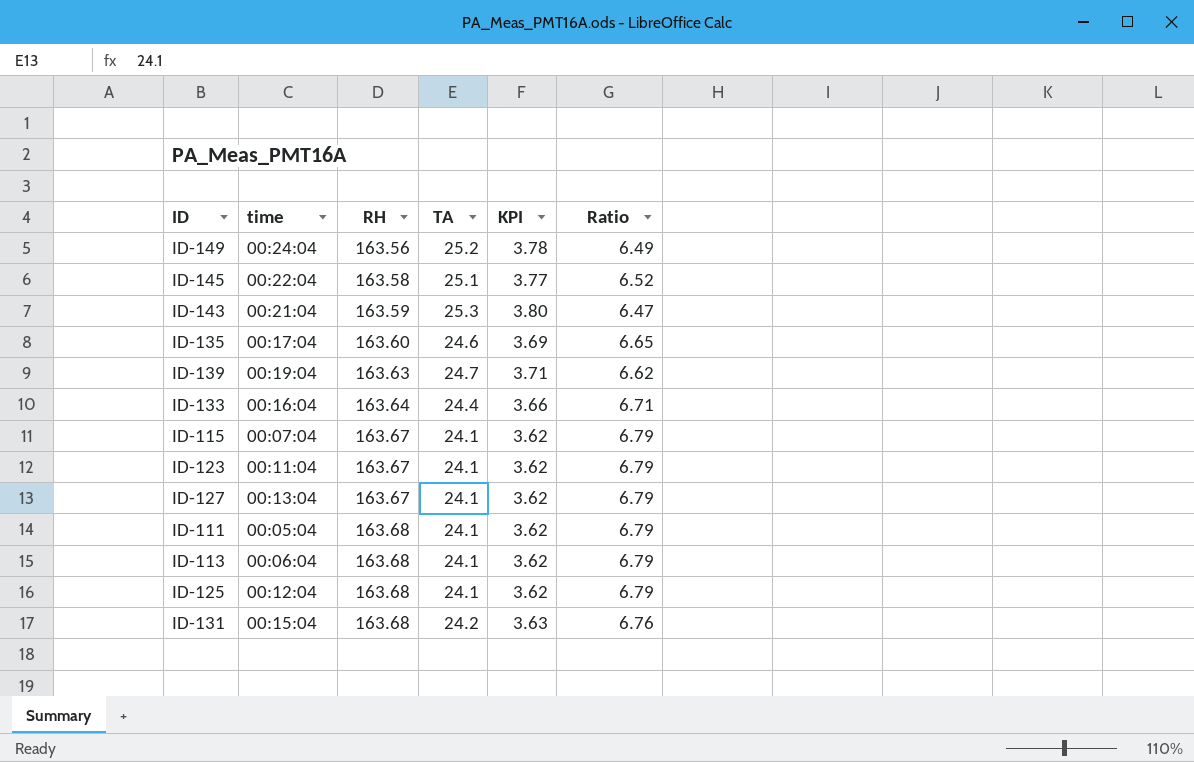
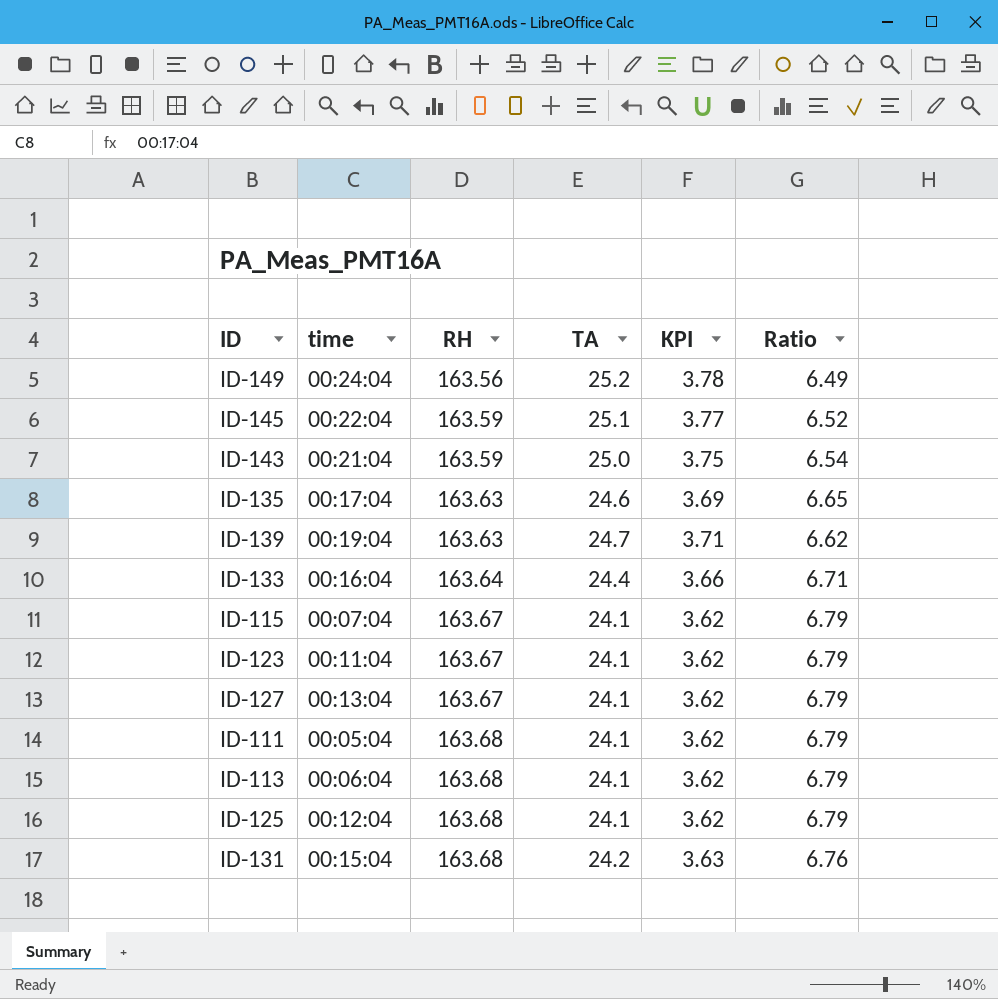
ID-145 | RH: 163.58 -> 163.59
ID-143 | TA: 25.3 -> 25.0
ID-143 | KPI: 3.80 -> 3.75
ID-143 | Ratio: 6.47 -> 6.54
ID-135 | RH: 163.60 -> 163.63

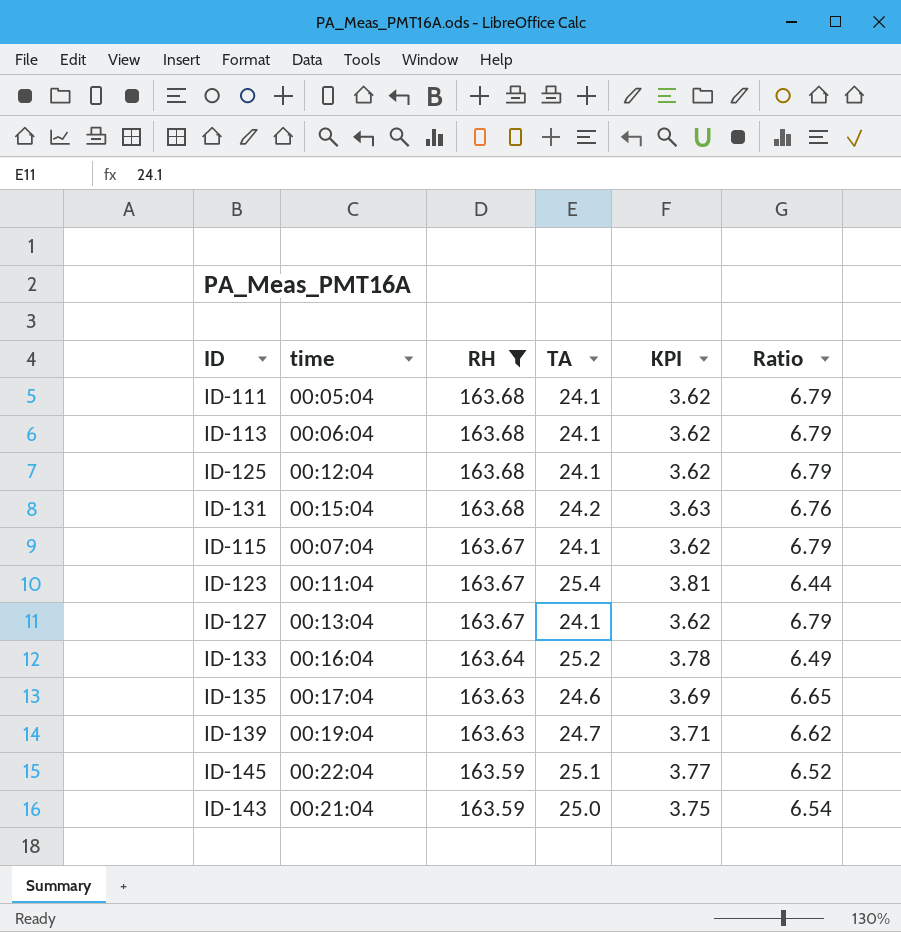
filter: none -> RH != 163.56
row order: RH ascending -> RH descending
ID-123 | TA: 24.1 -> 25.4
ID-123 | KPI: 3.62 -> 3.81
ID-123 | Ratio: 6.79 -> 6.44
ID-133 | TA: 24.4 -> 25.2
ID-133 | KPI: 3.66 -> 3.78
ID-133 | Ratio: 6.71 -> 6.49

